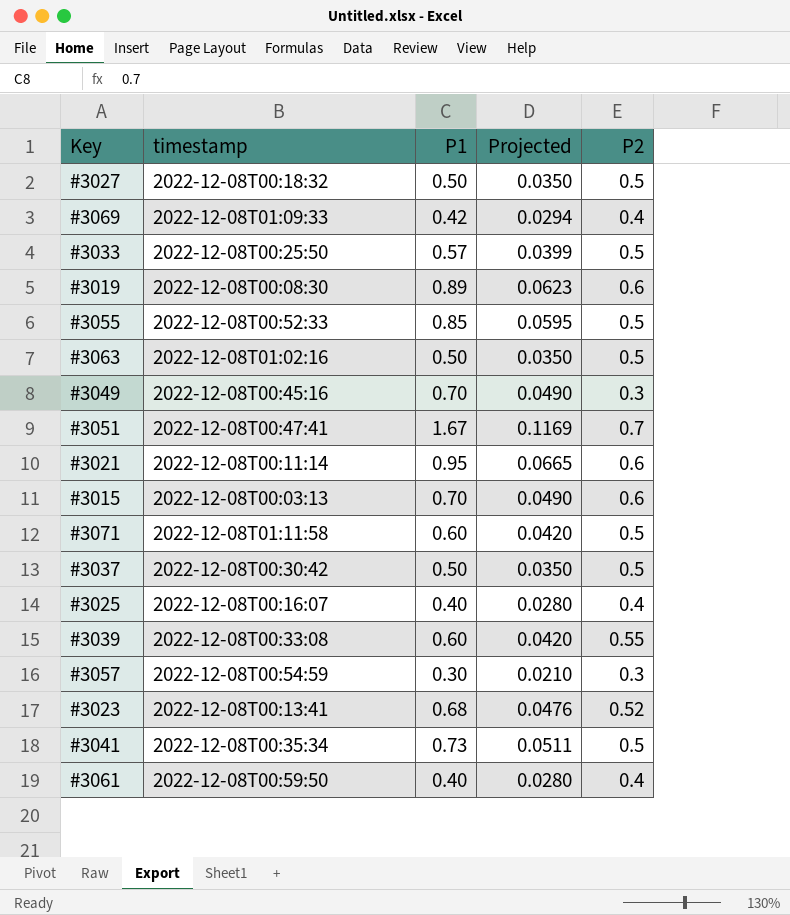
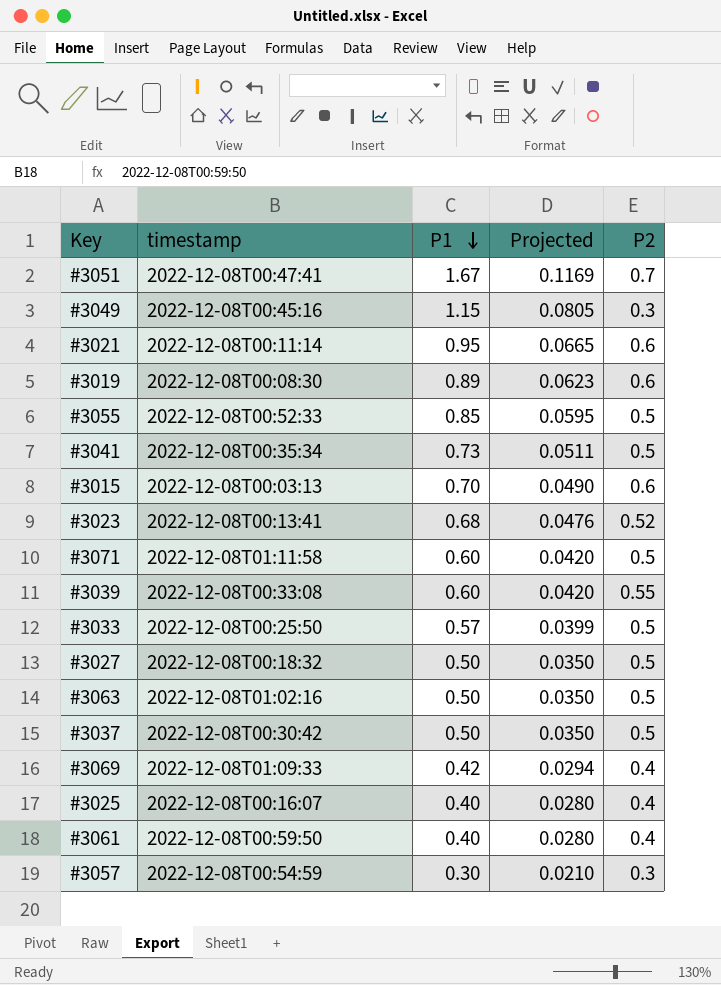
row order: none -> P1 descending
#3049 | P1: 0.70 -> 1.15
#3049 | Projected: 0.0490 -> 0.0805

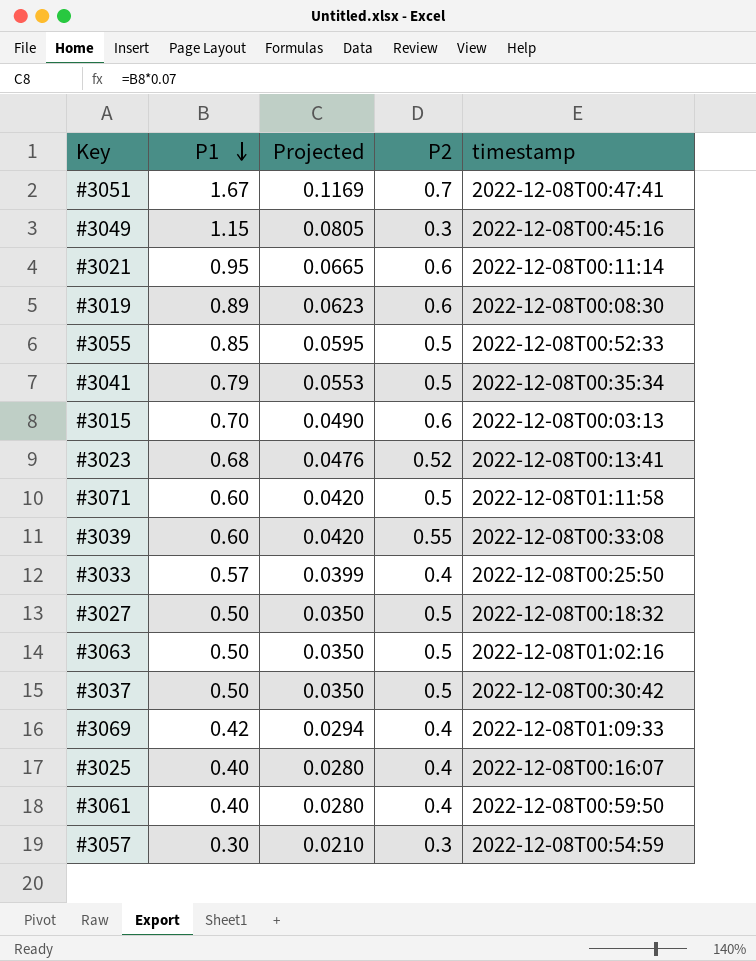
column timestamp | position: 2 -> 5
#3041 | P1: 0.73 -> 0.79
#3041 | Projected: 0.0511 -> 0.0553
#3033 | P2: 0.5 -> 0.4

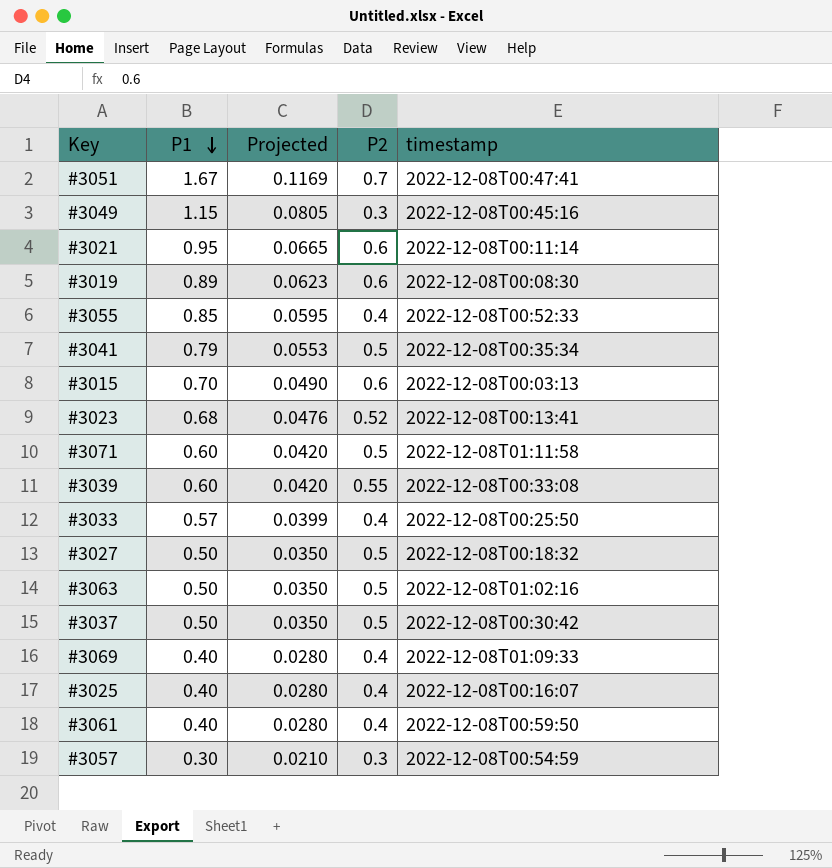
#3055 | P2: 0.5 -> 0.4
#3069 | P1: 0.42 -> 0.40
#3069 | Projected: 0.0294 -> 0.0280

